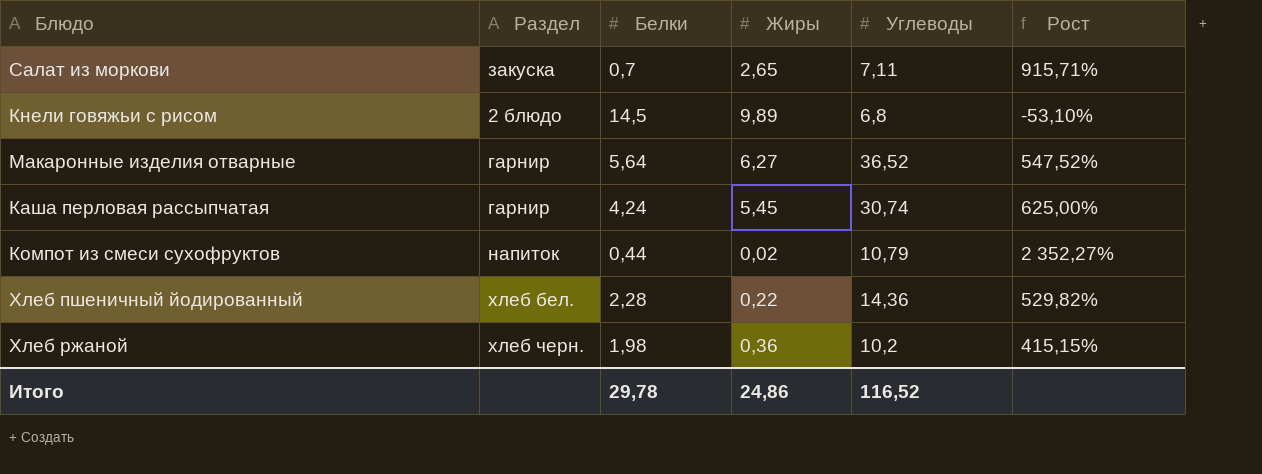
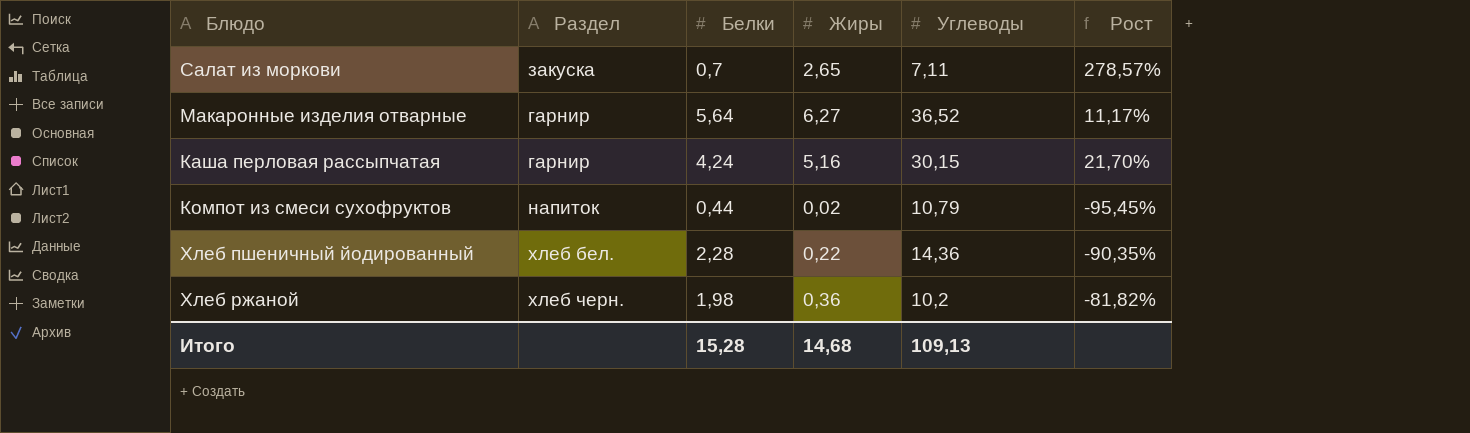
column Рост | formula: ([Углеводы] - [Белки]) / [Белки] -> ([Жиры] - [Белки]) / [Белки]
row Кнели говяжьи с рисом: 2 блюдо | 14,5 | 9,89 | 6,8 | -53,10% -> none
Каша перловая рассыпчатая | Жиры: 5,45 -> 5,16
Каша перловая рассыпчатая | Углеводы: 30,74 -> 30,15
Итого | Белки: 29,78 -> 15,28
Итого | Жиры: 24,86 -> 14,68
Итого | Углеводы: 116,52 -> 109,13

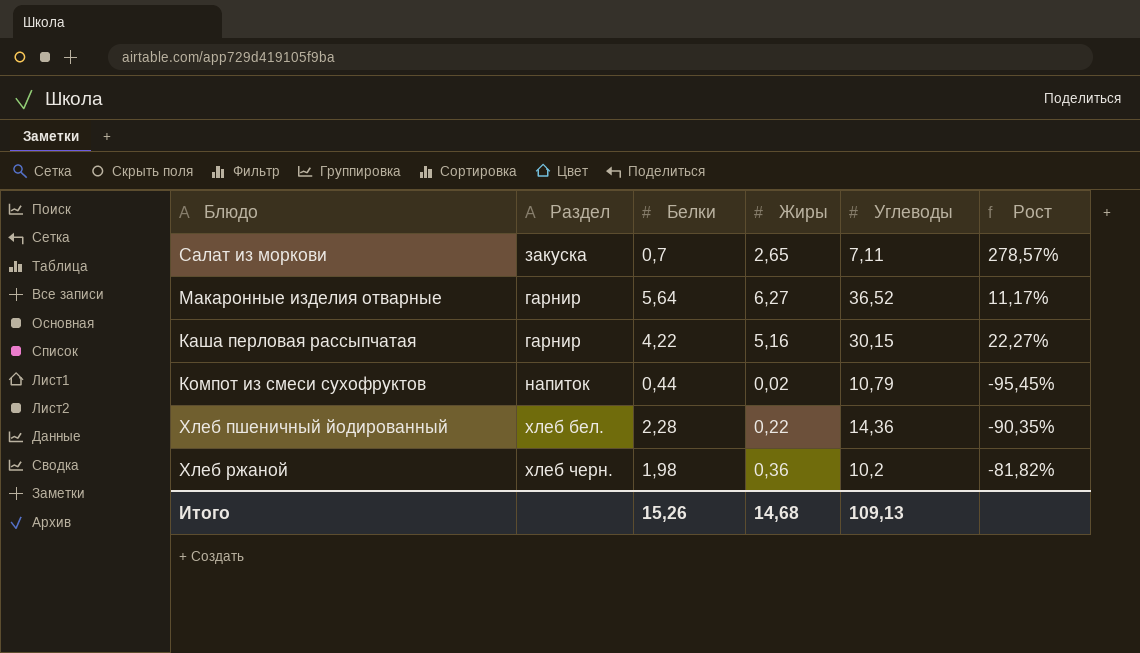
Каша перловая рассыпчатая | Белки: 4,24 -> 4,22
Каша перловая рассыпчатая | Рост: 21,70% -> 22,27%
Итого | Белки: 15,28 -> 15,26

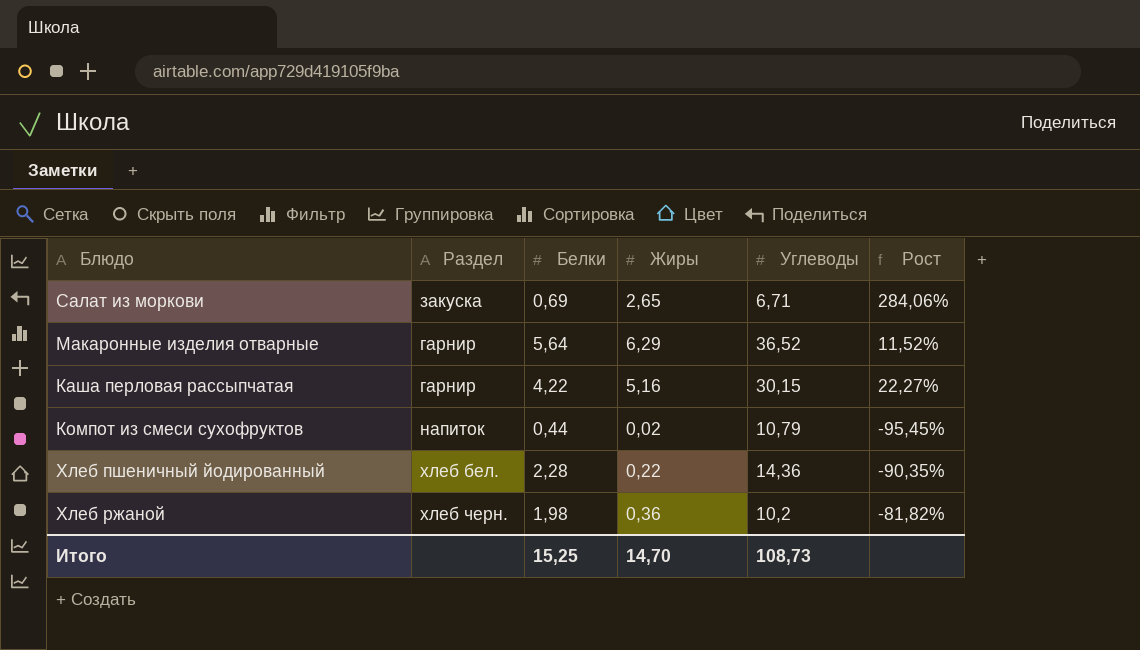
Салат из моркови | Белки: 0,7 -> 0,69
Салат из моркови | Углеводы: 7,11 -> 6,71
Салат из моркови | Рост: 278,57% -> 284,06%
Макаронные изделия отварные | Жиры: 6,27 -> 6,29
Макаронные изделия отварные | Рост: 11,17% -> 11,52%
Итого | Белки: 15,26 -> 15,25
Итого | Жиры: 14,68 -> 14,70
Итого | Углеводы: 109,13 -> 108,73

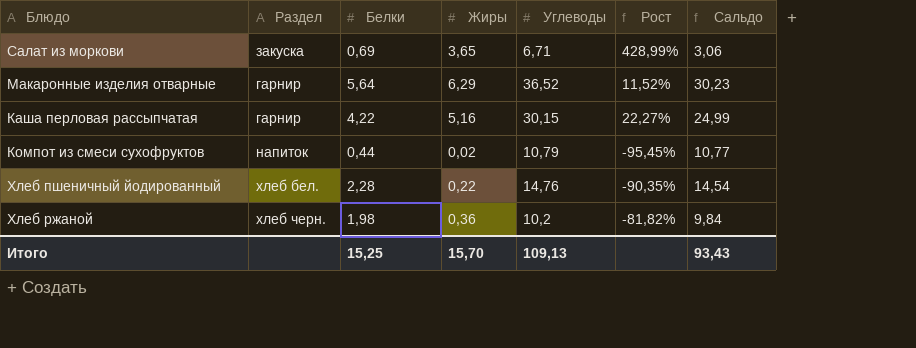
column Сальдо | formula: none -> [Углеводы] - [Жиры]
Салат из моркови | Жиры: 2,65 -> 3,65
Салат из моркови | Рост: 284,06% -> 428,99%
Хлеб пшеничный йодированный | Углеводы: 14,36 -> 14,76
Итого | Жиры: 14,70 -> 15,70
Итого | Углеводы: 108,73 -> 109,13

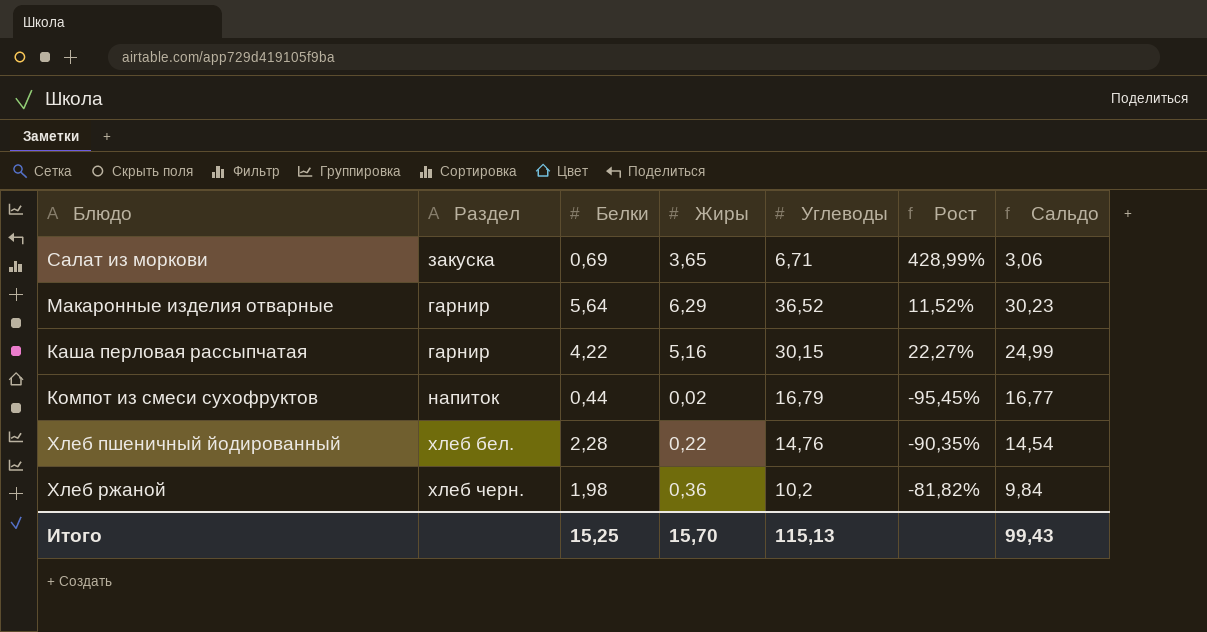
Компот из смеси сухофруктов | Углеводы: 10,79 -> 16,79
Компот из смеси сухофруктов | Сальдо: 10,77 -> 16,77
Итого | Углеводы: 109,13 -> 115,13
Итого | Сальдо: 93,43 -> 99,43

